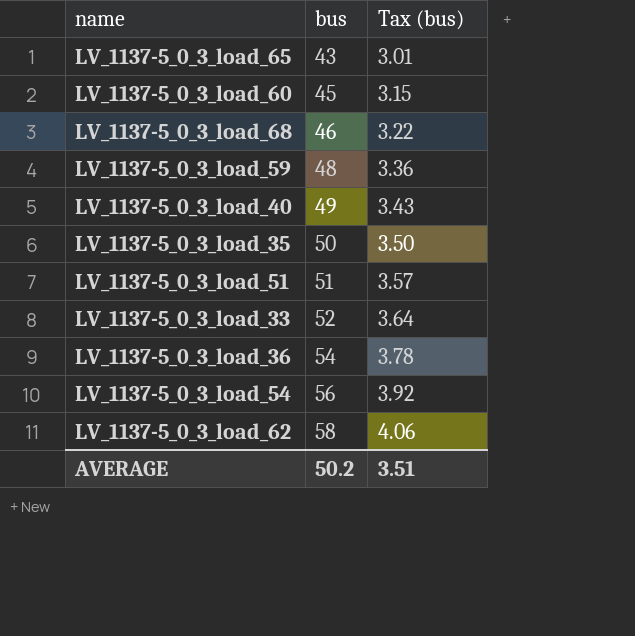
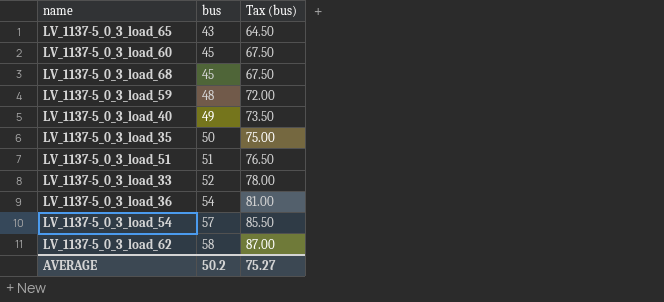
column Tax (bus) | formula: [bus] * 0.07 -> [bus] * 1.5
LV_1137-5_0_3_load_68 | bus: 46 -> 45
LV_1137-5_0_3_load_54 | bus: 56 -> 57
AVERAGE | Tax (bus): 3.51 -> 75.27

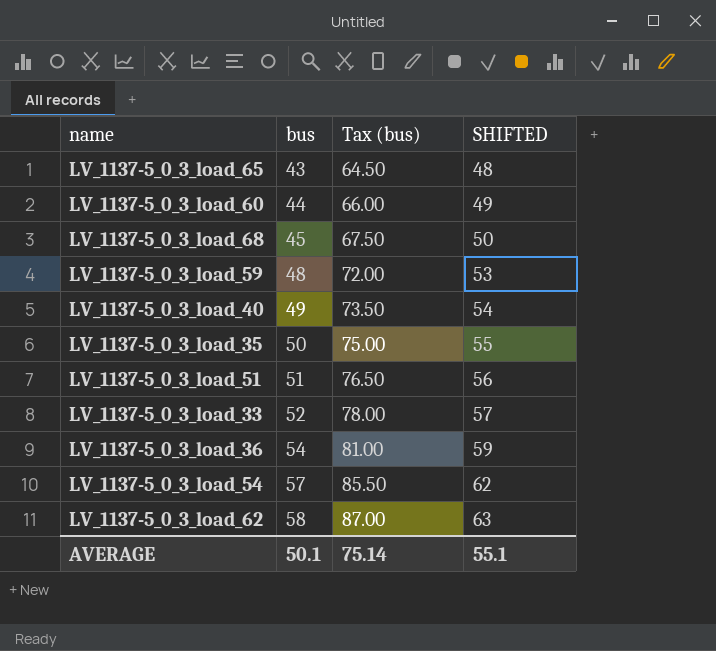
column SHIFTED | formula: none -> [bus] + 5
LV_1137-5_0_3_load_60 | bus: 45 -> 44
LV_1137-5_0_3_load_60 | Tax (bus): 67.50 -> 66.00
AVERAGE | bus: 50.2 -> 50.1
AVERAGE | Tax (bus): 75.27 -> 75.14

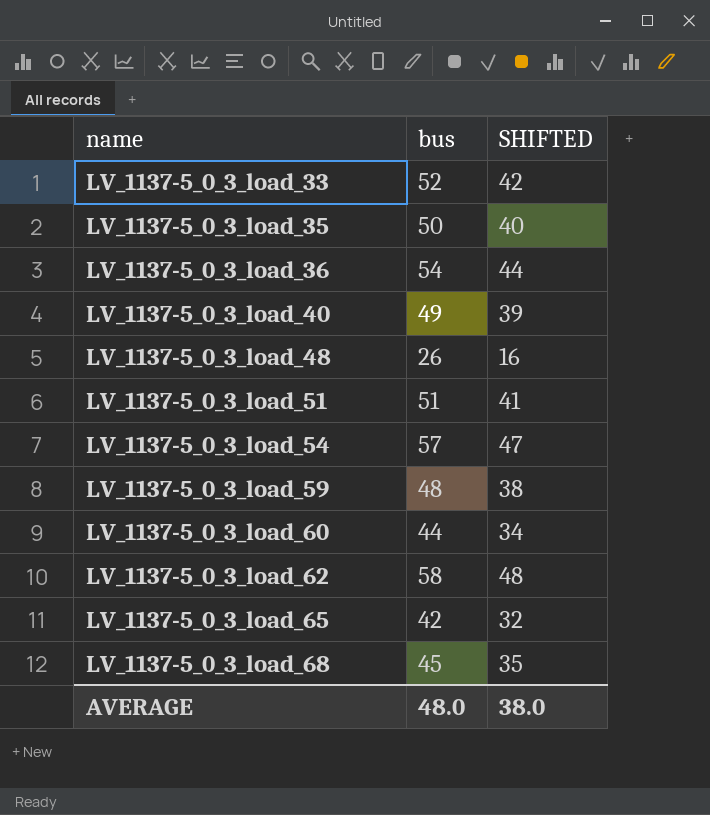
row order: bus ascending -> name ascending
column Tax (bus) | formula: [bus] * 1.5 -> none
column SHIFTED | formula: [bus] + 5 -> [bus] - 10
row LV_1137-5_0_3_load_48: none -> 26 | 16
LV_1137-5_0_3_load_65 | bus: 43 -> 42
AVERAGE | bus: 50.1 -> 48.0
AVERAGE | SHIFTED: 55.1 -> 38.0

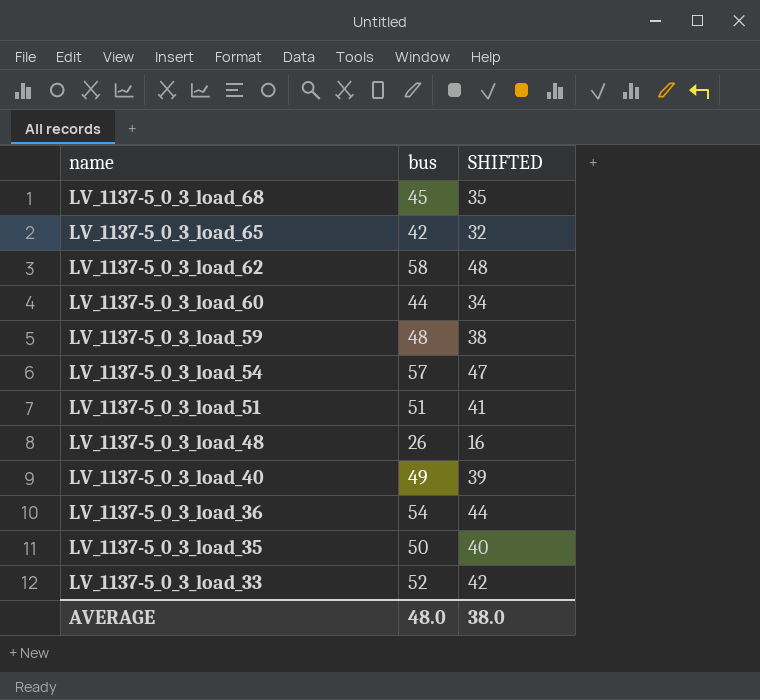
row order: name ascending -> name descending

